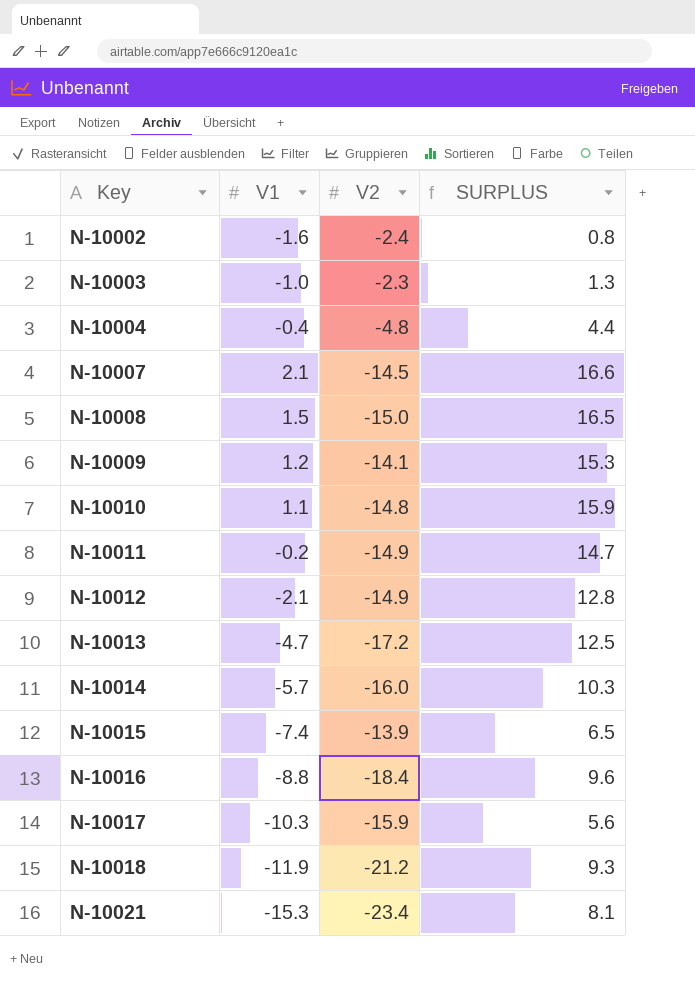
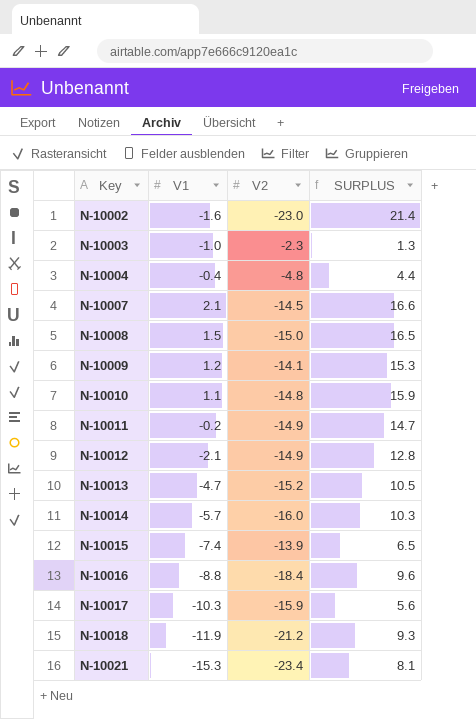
N-10002 | V2: -2.4 -> -23.0
N-10002 | SURPLUS: 0.8 -> 21.4
N-10013 | V2: -17.2 -> -15.2
N-10013 | SURPLUS: 12.5 -> 10.5

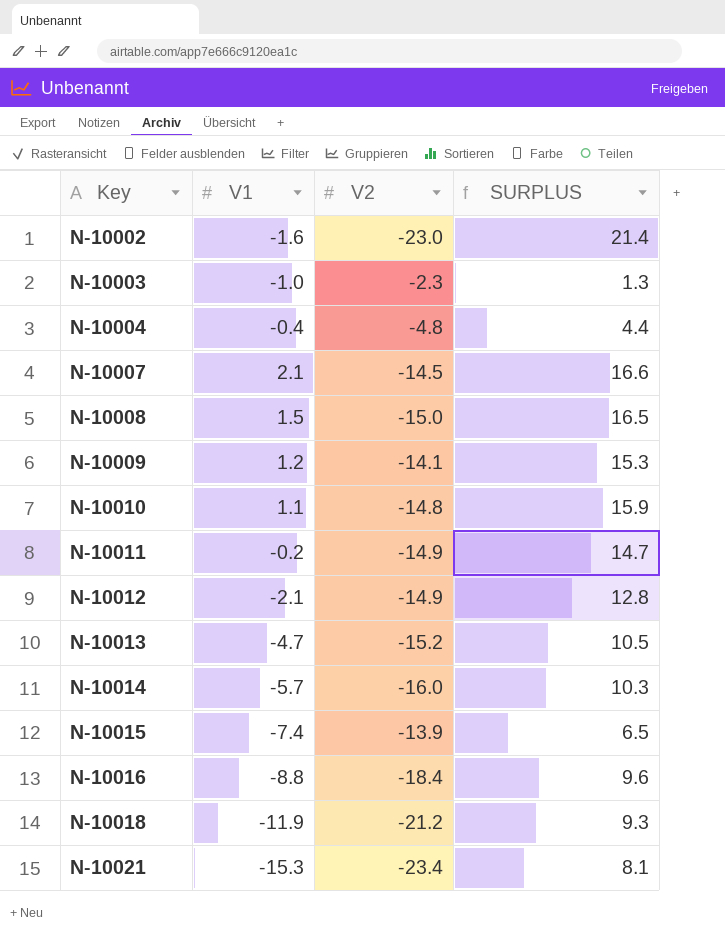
row N-10017: -10.3 | -15.9 | 5.6 -> none

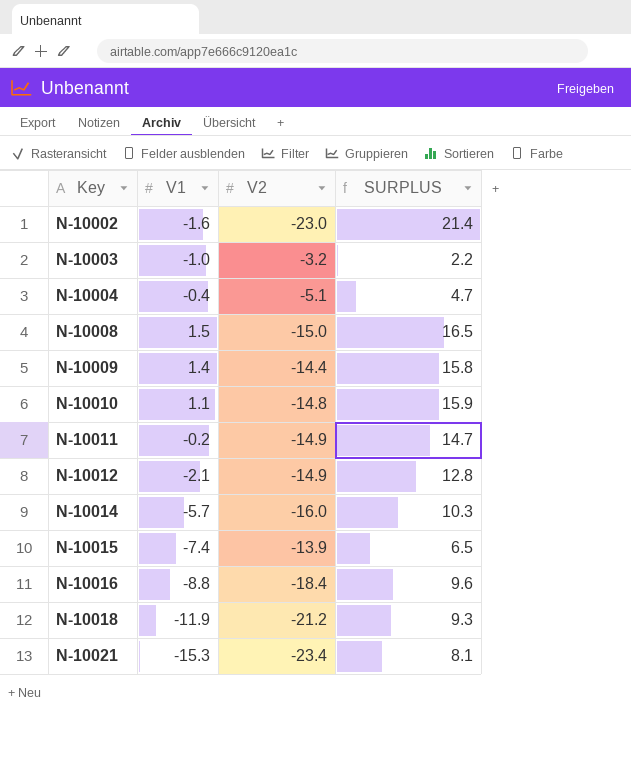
row N-10007: 2.1 | -14.5 | 16.6 -> none
row N-10013: -4.7 | -15.2 | 10.5 -> none
N-10003 | V2: -2.3 -> -3.2
N-10003 | SURPLUS: 1.3 -> 2.2
N-10004 | V2: -4.8 -> -5.1
N-10004 | SURPLUS: 4.4 -> 4.7
N-10009 | V1: 1.2 -> 1.4
N-10009 | V2: -14.1 -> -14.4
N-10009 | SURPLUS: 15.3 -> 15.8

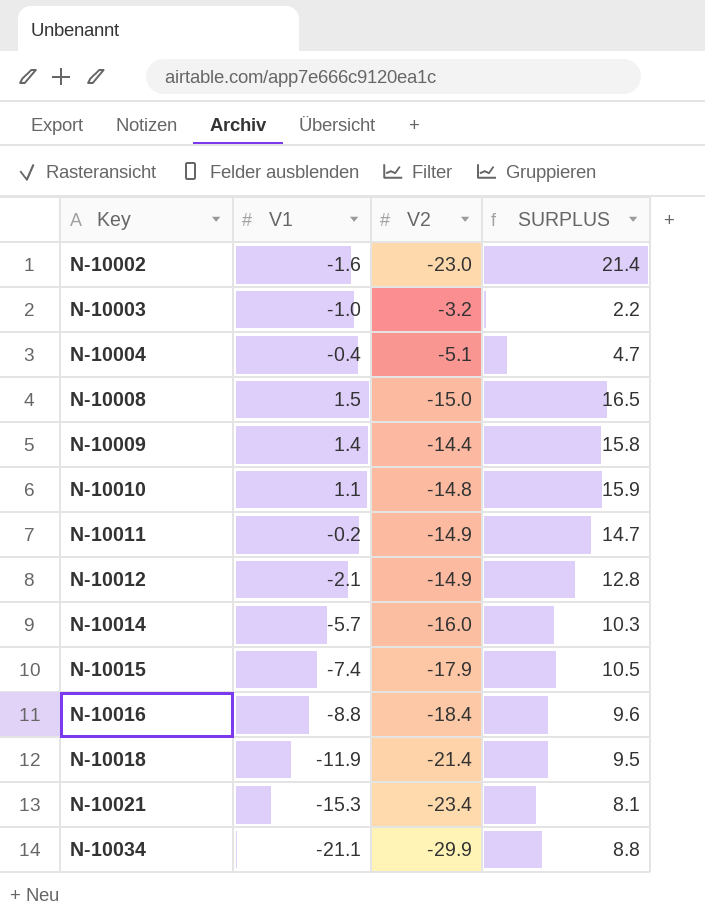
N-10015 | V2: -13.9 -> -17.9
N-10015 | SURPLUS: 6.5 -> 10.5
N-10018 | V2: -21.2 -> -21.4
N-10018 | SURPLUS: 9.3 -> 9.5
row N-10034: none -> -21.1 | -29.9 | 8.8

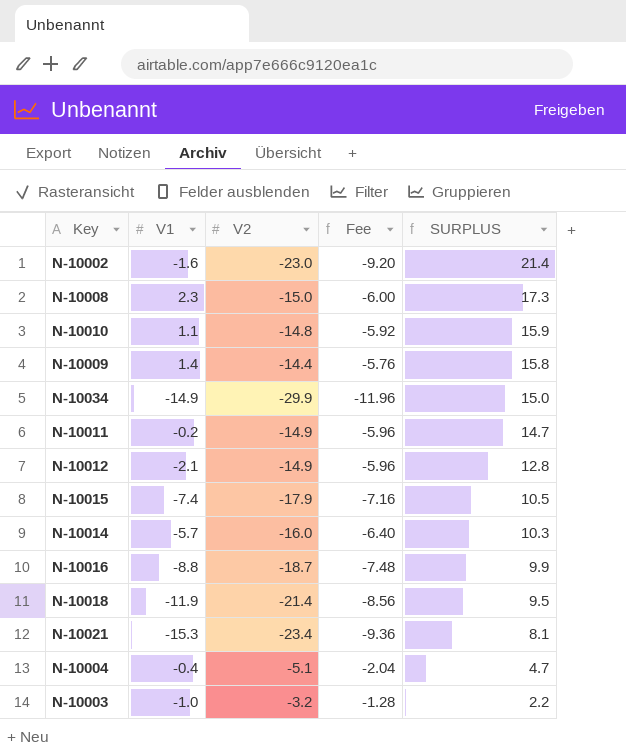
row order: Key ascending -> SURPLUS descending
column Fee | formula: none -> [V2] * 0.4
N-10008 | V1: 1.5 -> 2.3
N-10008 | SURPLUS: 16.5 -> 17.3
N-10034 | V1: -21.1 -> -14.9
N-10034 | SURPLUS: 8.8 -> 15.0
N-10016 | V2: -18.4 -> -18.7
N-10016 | SURPLUS: 9.6 -> 9.9

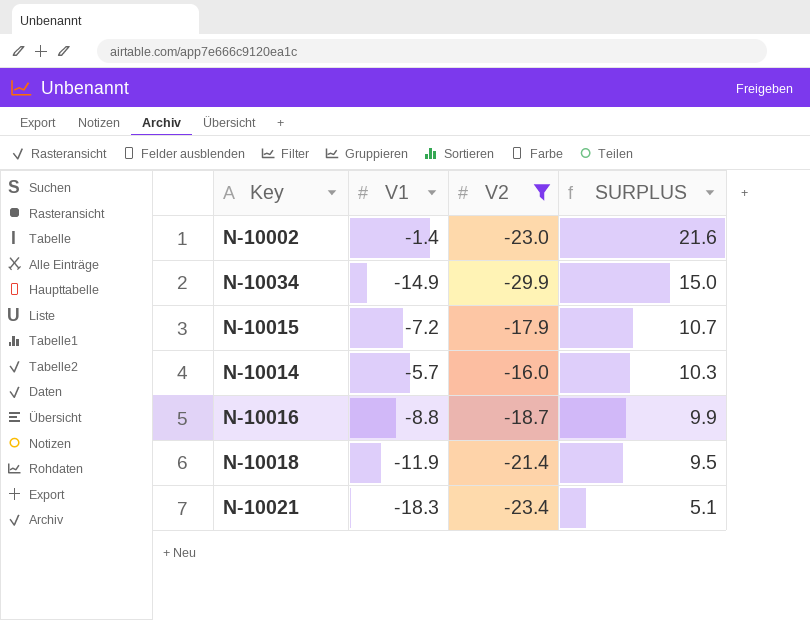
filter: none -> V2 <= -16.0
column Fee | formula: [V2] * 0.4 -> none
N-10002 | V1: -1.6 -> -1.4
N-10002 | SURPLUS: 21.4 -> 21.6
N-10015 | V1: -7.4 -> -7.2
N-10015 | SURPLUS: 10.5 -> 10.7
N-10021 | V1: -15.3 -> -18.3
N-10021 | SURPLUS: 8.1 -> 5.1

